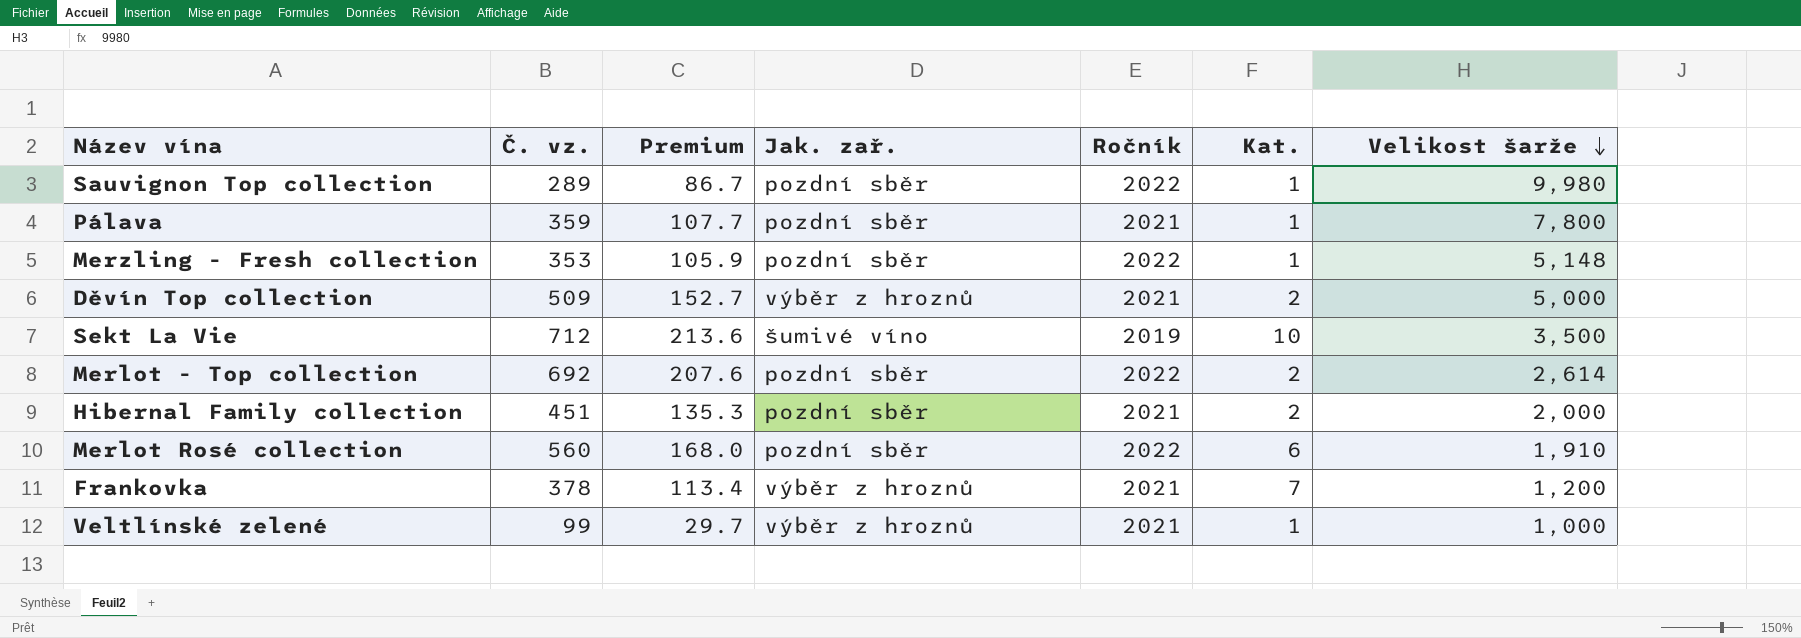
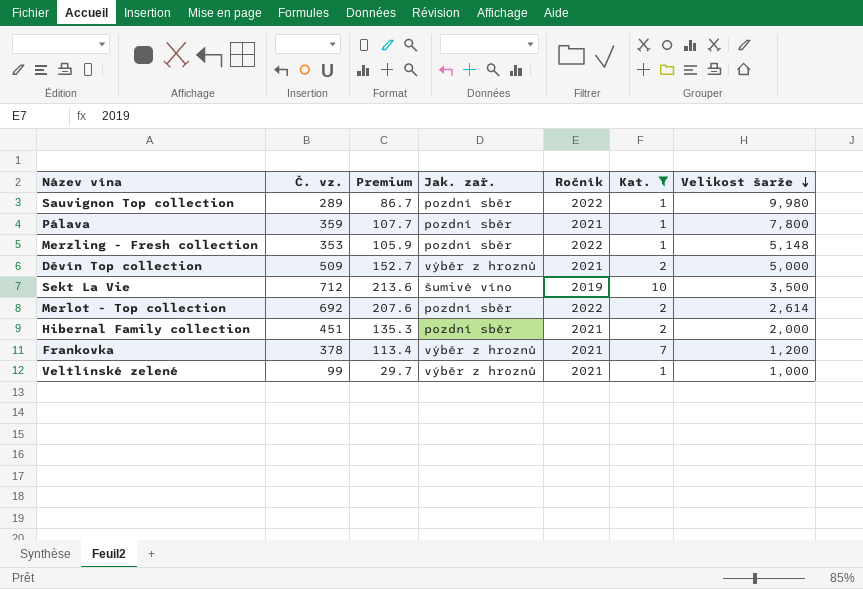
filter: none -> Kat. != 6

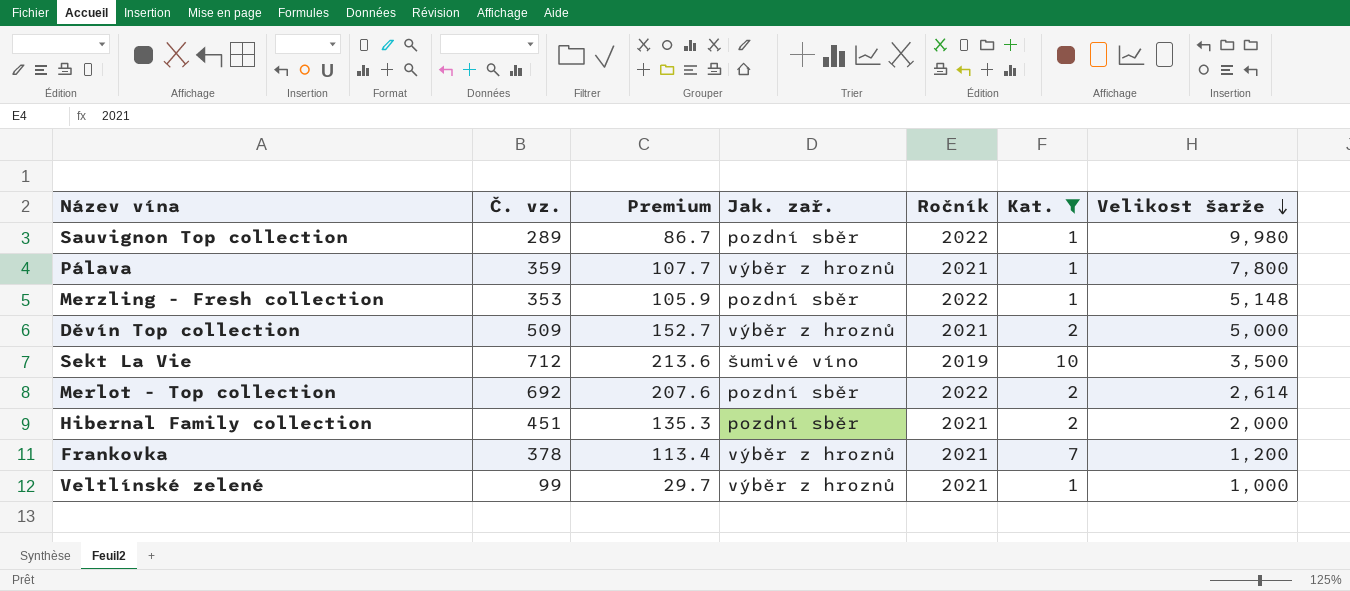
Pálava | Jak. zař.: pozdní sběr -> výběr z hroznů

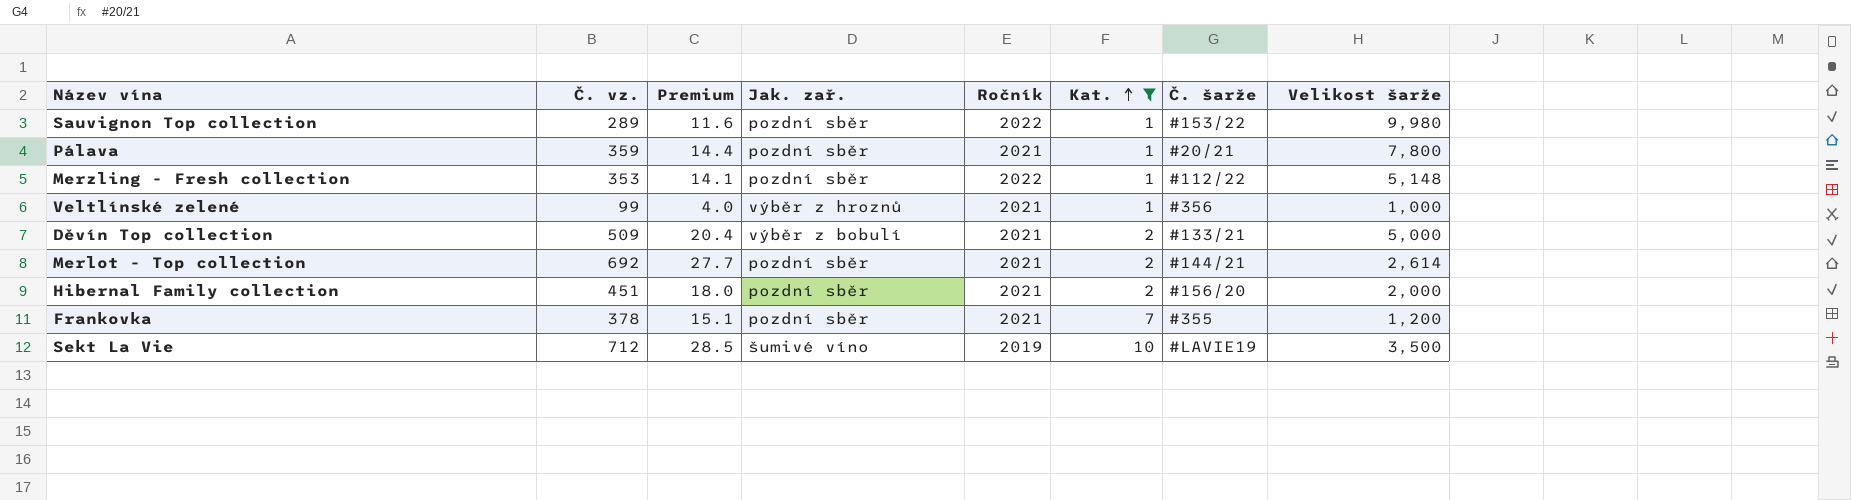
row order: Velikost šarže descending -> Kat. ascending
column Premium | formula: [Č. vz.] * 0.3 -> [Č. vz.] * 0.04
column Č. šarže | position: none -> 7
Pálava | Jak. zař.: výběr z hroznů -> pozdní sběr
Děvín Top collection | Jak. zař.: výběr z hroznů -> výběr z bobulí
Merlot - Top collection | Ročník: 2022 -> 2021
Frankovka | Jak. zař.: výběr z hroznů -> pozdní sběr

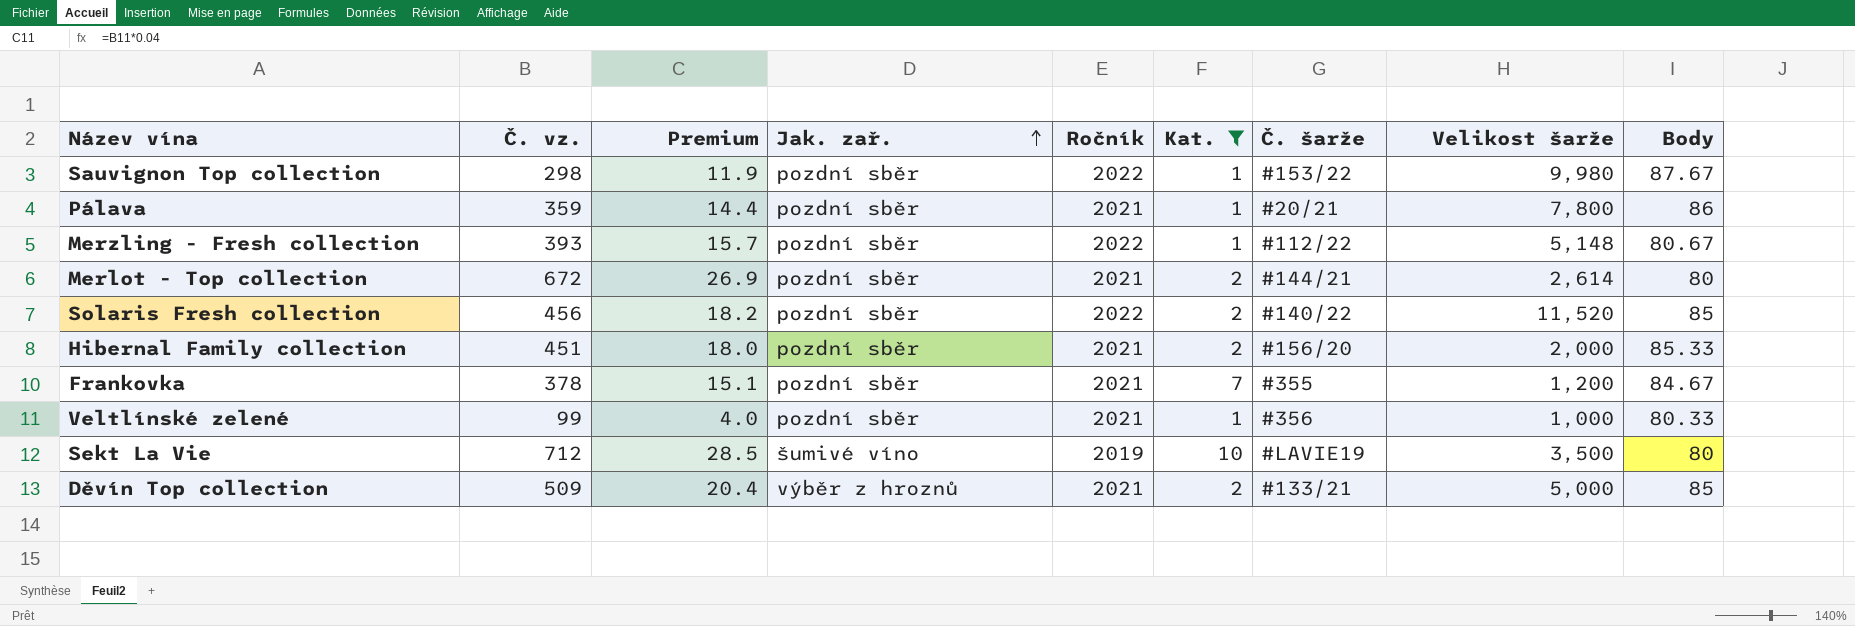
row order: Kat. ascending -> Jak. zař. ascending
column Body | position: none -> 9
Sauvignon Top collection | Č. vz.: 289 -> 298
Sauvignon Top collection | Premium: 11.6 -> 11.9
Merzling - Fresh collection | Č. vz.: 353 -> 393
Merzling - Fresh collection | Premium: 14.1 -> 15.7
Merlot - Top collection | Č. vz.: 692 -> 672
Merlot - Top collection | Premium: 27.7 -> 26.9
row Solaris Fresh collection: none -> 456 | 18.2 | pozdní sběr | 2022 | 2 | #140/22 | 11,520 | 85
Veltlínské zelené | Jak. zař.: výběr z hroznů -> pozdní sběr
Děvín Top collection | Jak. zař.: výběr z bobulí -> výběr z hroznů

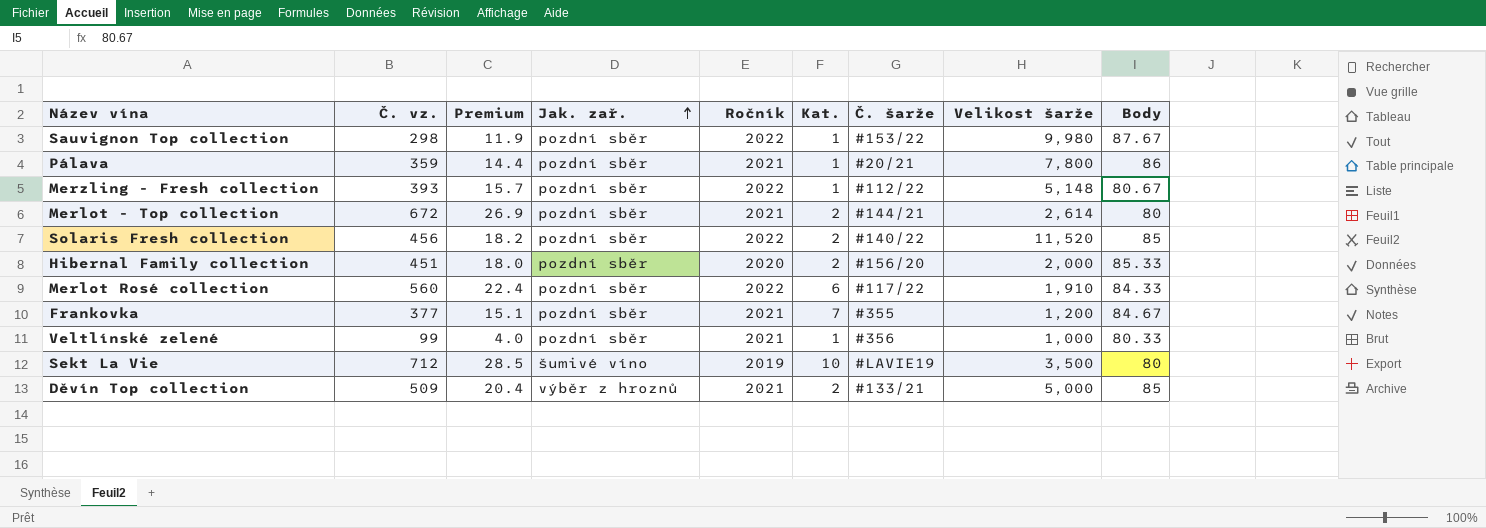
filter: Kat. != 6 -> none
Hibernal Family collection | Ročník: 2021 -> 2020
Frankovka | Č. vz.: 378 -> 377

